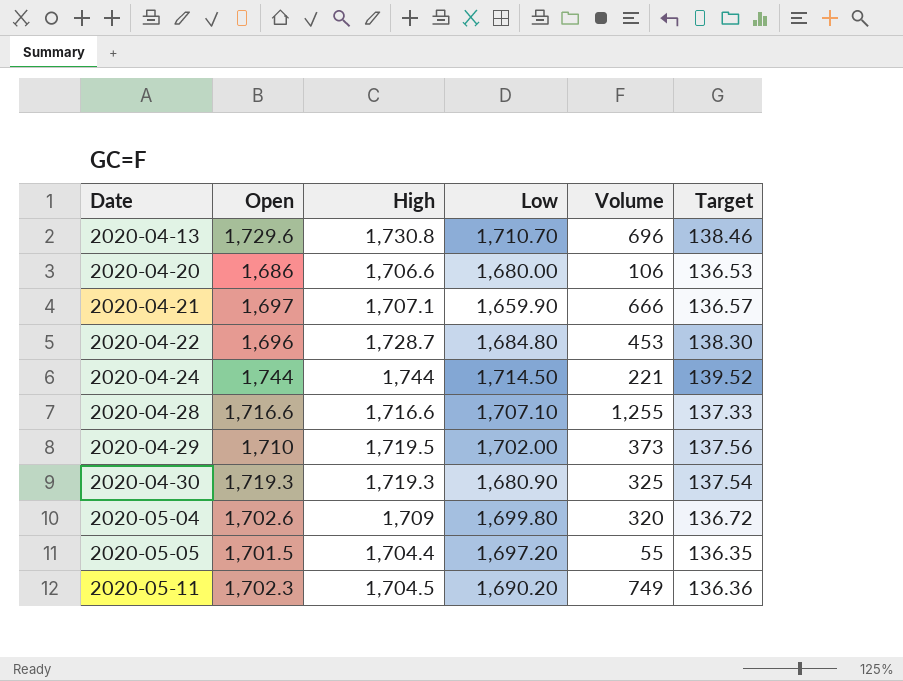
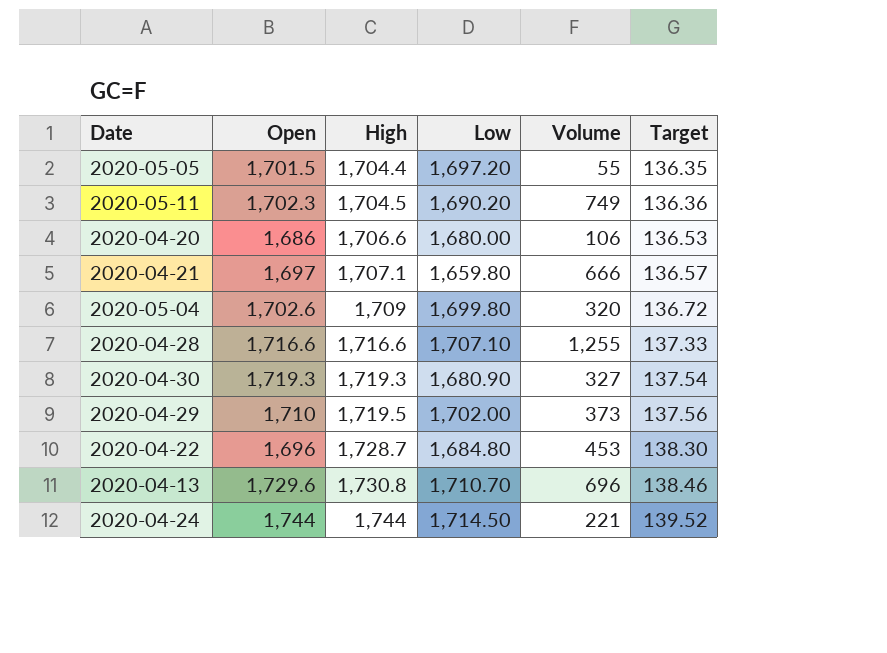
row order: Date ascending -> High ascending
2020-04-21 | Low: 1,659.90 -> 1,659.80
2020-04-30 | Volume: 325 -> 327

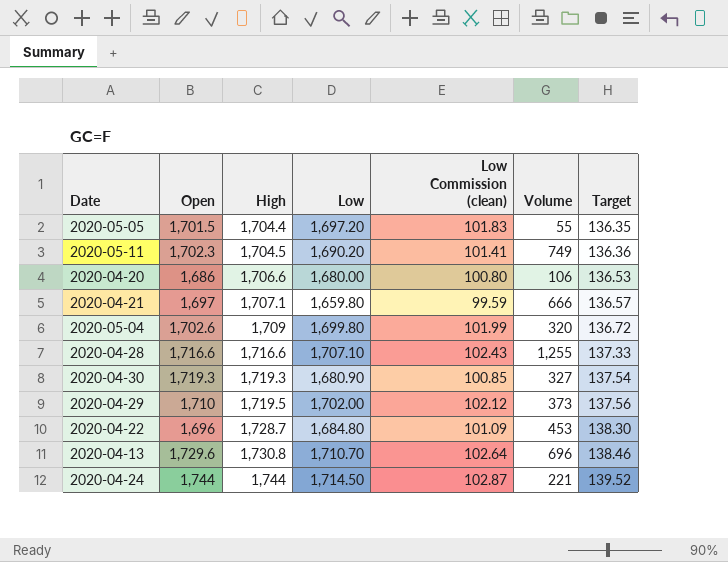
column Low Commission (clean) | formula: none -> [Low] * 0.06

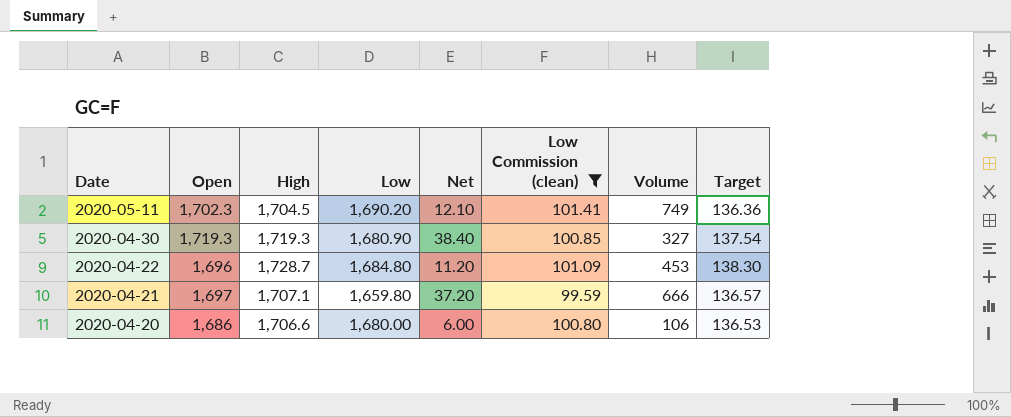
filter: none -> Low Commission (clean) <= 101.41
row order: High ascending -> Date descending
column Net | formula: none -> [Open] - [Low]

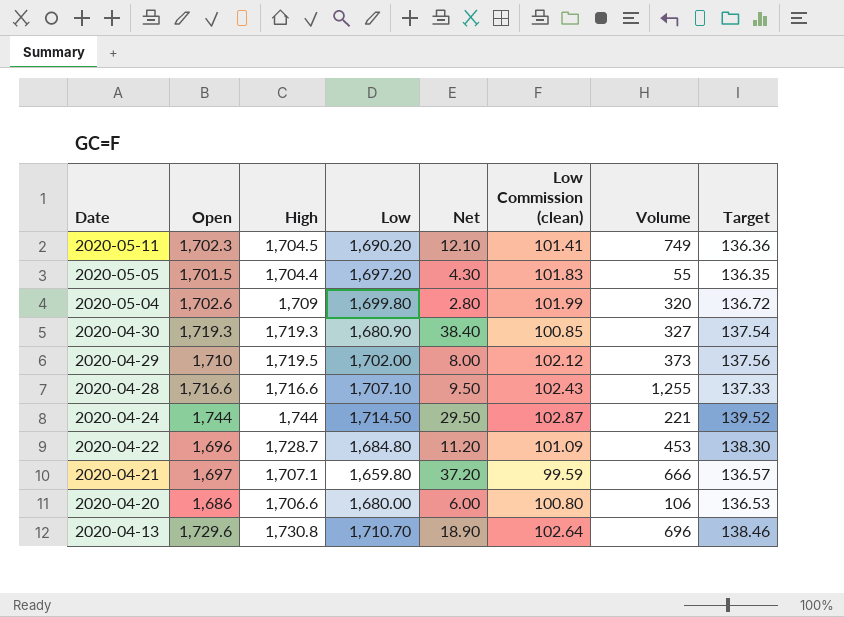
filter: Low Commission (clean) <= 101.41 -> none

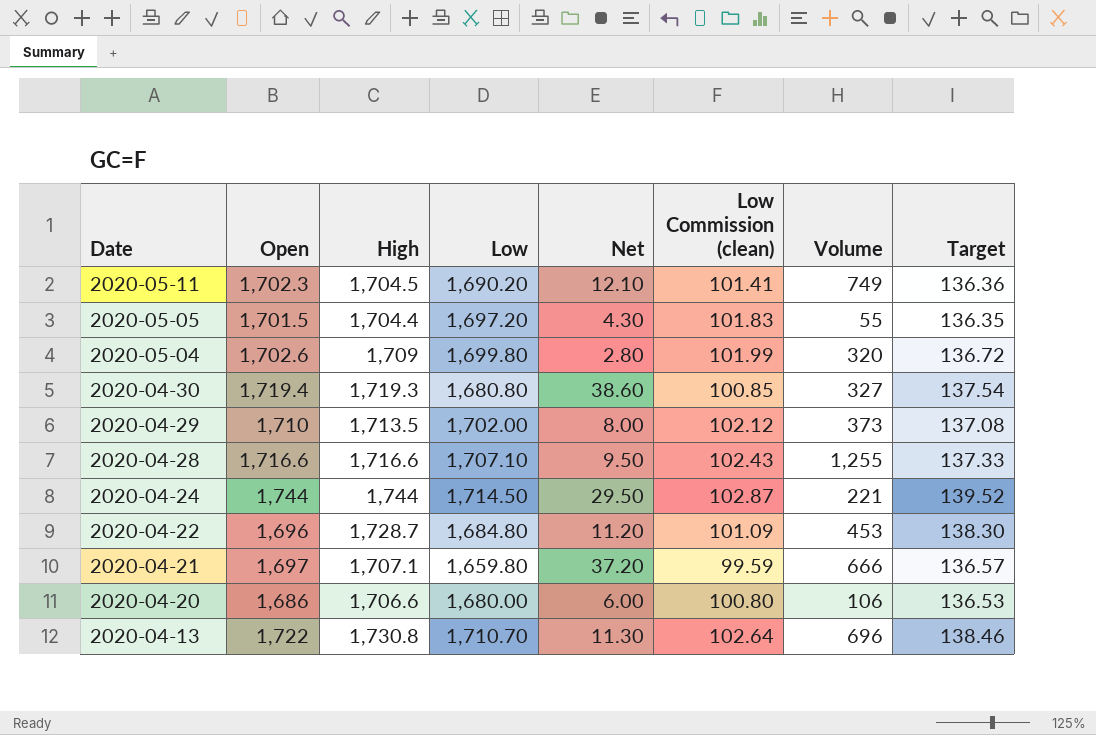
2020-04-30 | Open: 1,719.3 -> 1,719.4
2020-04-30 | Low: 1,680.90 -> 1,680.80
2020-04-30 | Net: 38.40 -> 38.60
2020-04-29 | High: 1,719.5 -> 1,713.5
2020-04-29 | Target: 137.56 -> 137.08
2020-04-13 | Open: 1,729.6 -> 1,722
2020-04-13 | Net: 18.90 -> 11.30

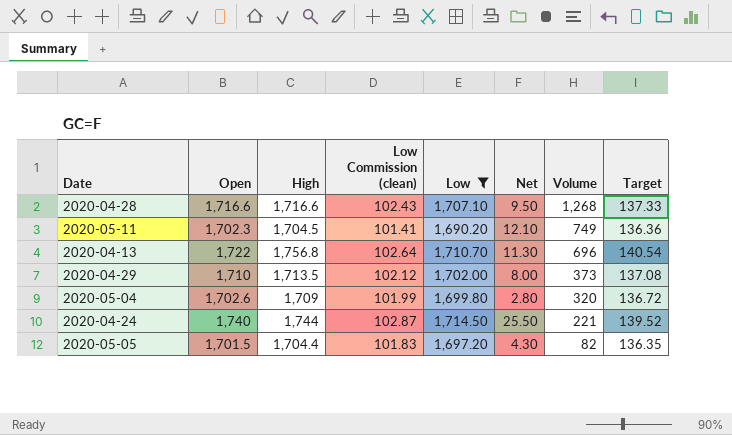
filter: none -> Low >= 1,690.20
row order: Date descending -> Volume descending
column Low Commission (clean) | position: 6 -> 4
2020-04-28 | Volume: 1,255 -> 1,268
2020-04-13 | High: 1,730.8 -> 1,756.8
2020-04-13 | Target: 138.46 -> 140.54
2020-04-24 | Open: 1,744 -> 1,740
2020-04-24 | Net: 29.50 -> 25.50
2020-05-05 | Volume: 55 -> 82

